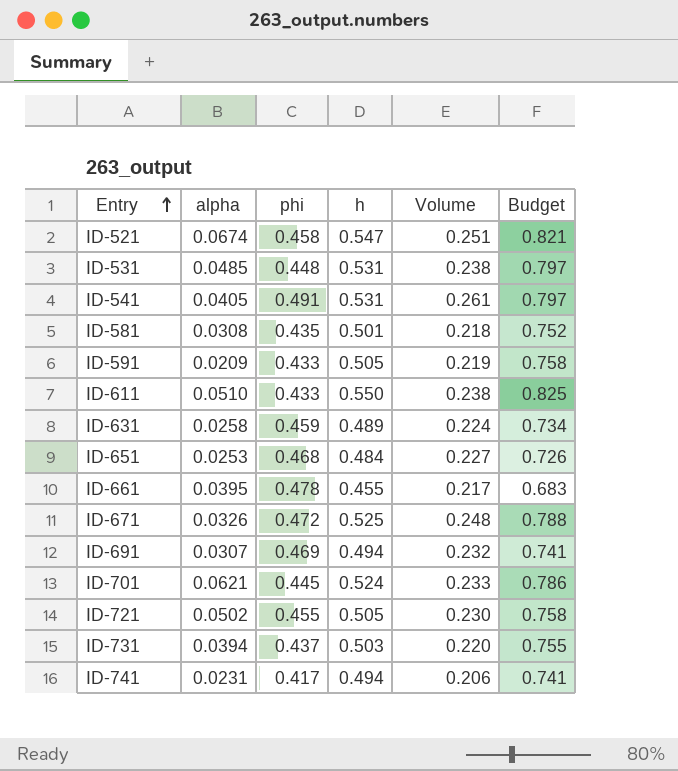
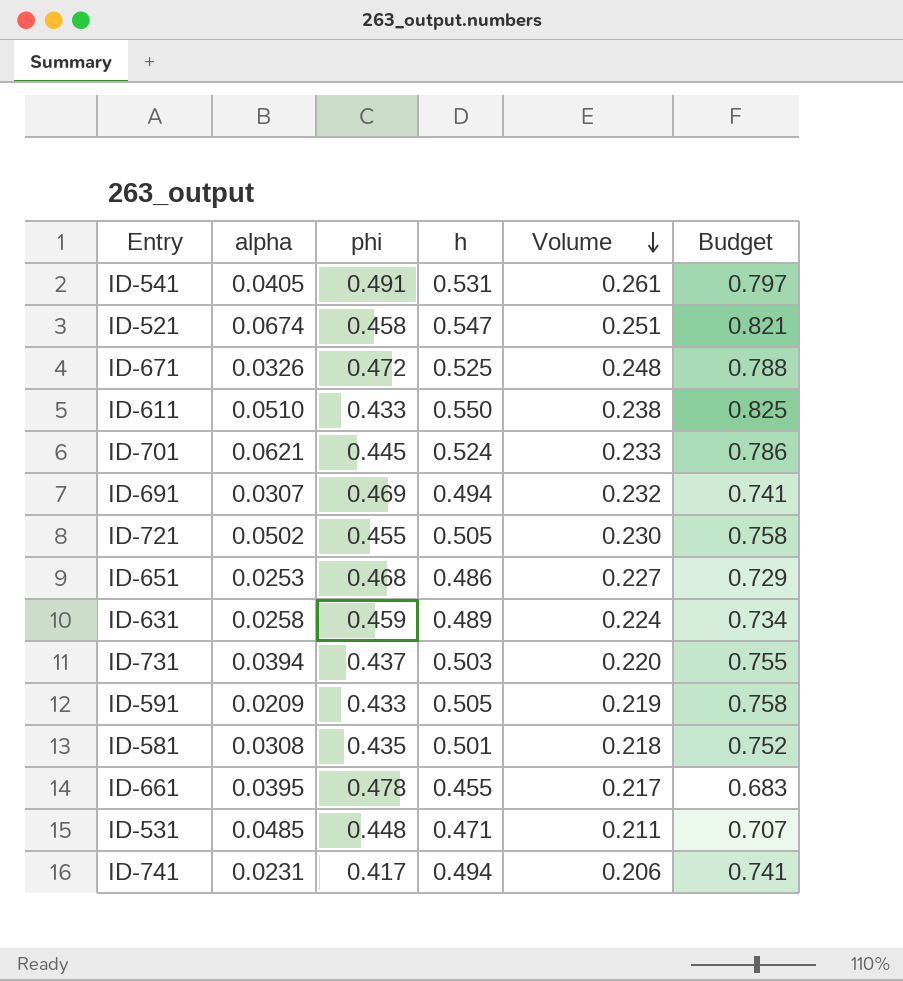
row order: Entry ascending -> Volume descending
ID-651 | h: 0.484 -> 0.486
ID-651 | Budget: 0.726 -> 0.729
ID-531 | h: 0.531 -> 0.471
ID-531 | Volume: 0.238 -> 0.211
ID-531 | Budget: 0.797 -> 0.707

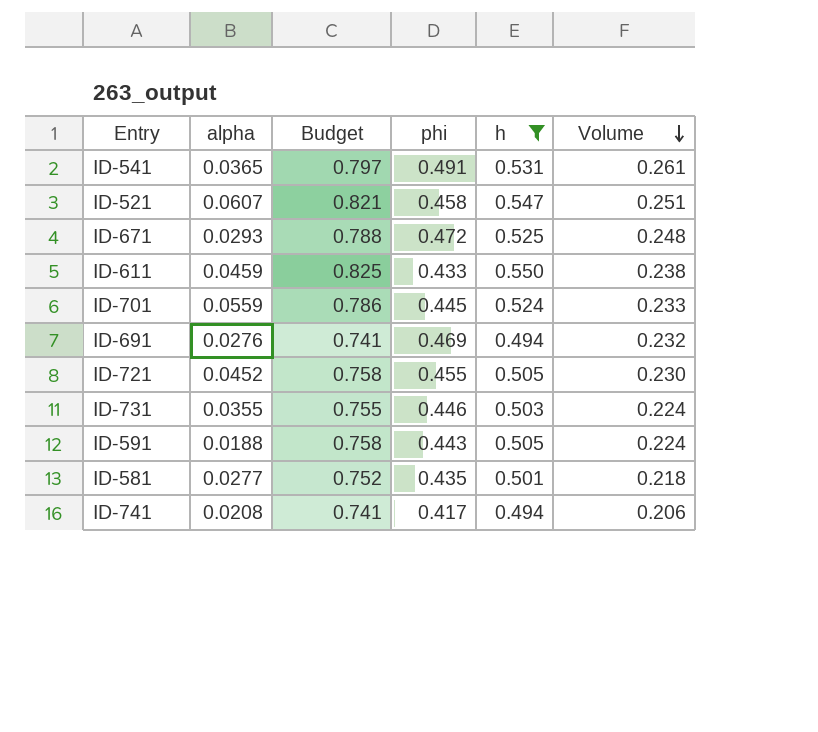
filter: none -> h >= 0.494
column Budget | position: 6 -> 3
ID-541 | alpha: 0.0405 -> 0.0365
ID-521 | alpha: 0.0674 -> 0.0607
ID-671 | alpha: 0.0326 -> 0.0293
ID-611 | alpha: 0.0510 -> 0.0459
ID-701 | alpha: 0.0621 -> 0.0559
ID-691 | alpha: 0.0307 -> 0.0276
ID-721 | alpha: 0.0502 -> 0.0452
ID-731 | alpha: 0.0394 -> 0.0355
ID-731 | phi: 0.437 -> 0.446
ID-731 | Volume: 0.220 -> 0.224
ID-591 | alpha: 0.0209 -> 0.0188
ID-591 | phi: 0.433 -> 0.443
ID-591 | Volume: 0.219 -> 0.224
ID-581 | alpha: 0.0308 -> 0.0277
ID-741 | alpha: 0.0231 -> 0.0208

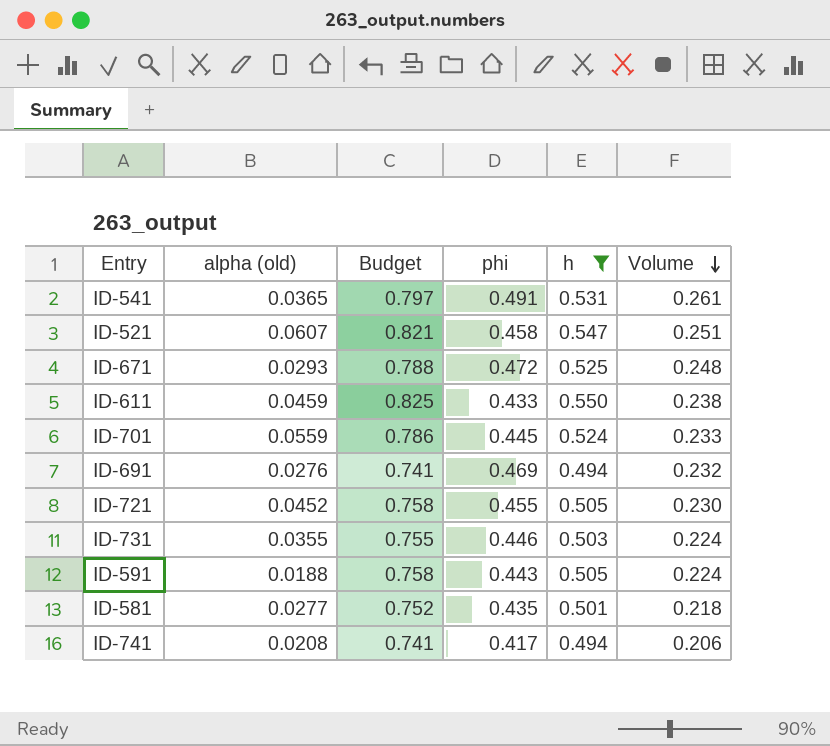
column name: alpha -> alpha (old)

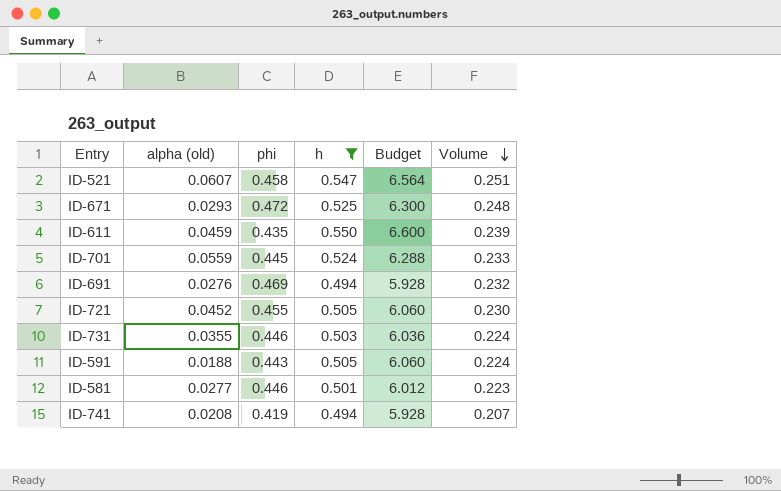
column Budget | formula: [h] * 1.5 -> [h] * 12
column Budget | position: 3 -> 5
row ID-541: 0.0365 | 0.797 | 0.491 | 0.531 | 0.261 -> none
ID-611 | phi: 0.433 -> 0.435
ID-611 | Volume: 0.238 -> 0.239
ID-581 | phi: 0.435 -> 0.446
ID-581 | Volume: 0.218 -> 0.223
ID-741 | phi: 0.417 -> 0.419
ID-741 | Volume: 0.206 -> 0.207

